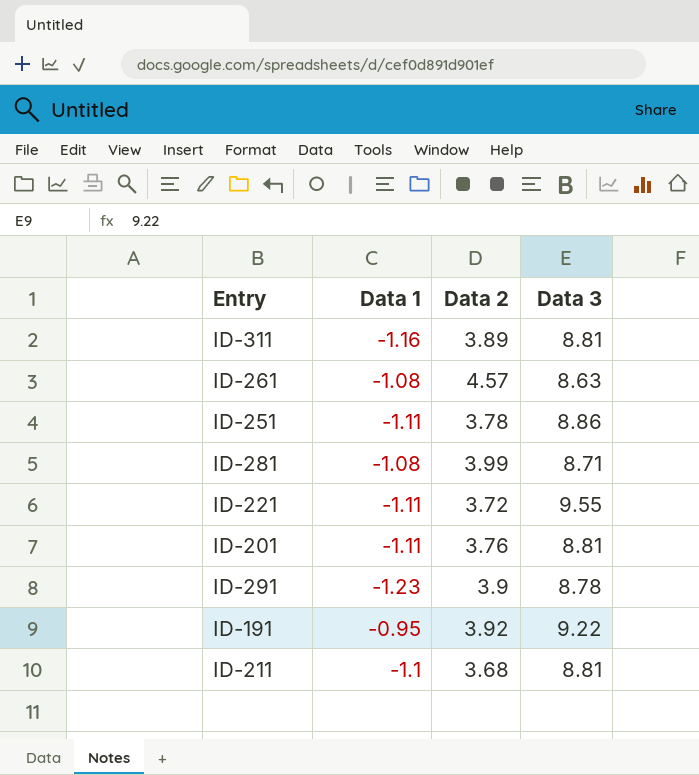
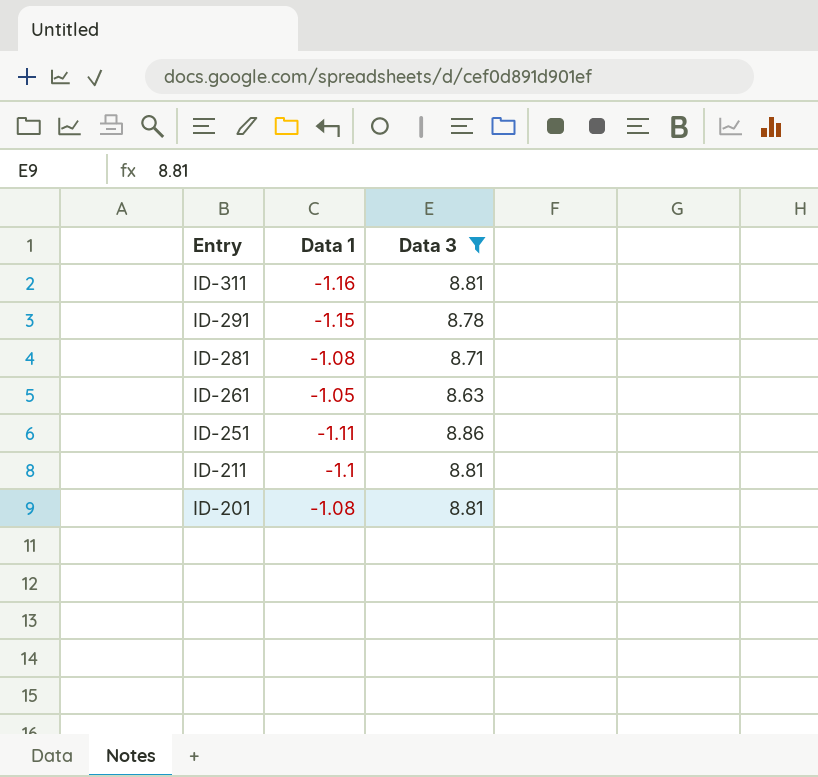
filter: none -> Data 3 <= 8.86
row order: none -> Entry descending
column Data 2 | position: 3 -> none
ID-291 | Data 1: -1.23 -> -1.15
ID-261 | Data 1: -1.08 -> -1.05
ID-201 | Data 1: -1.11 -> -1.08

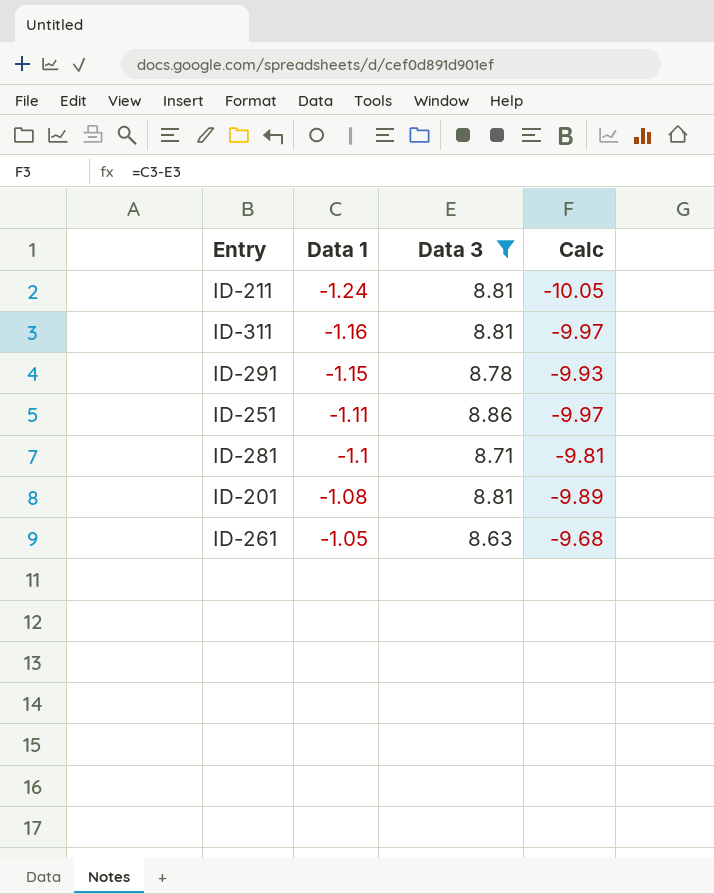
row order: Entry descending -> Data 1 ascending
column Calc | formula: none -> [Data 1] - [Data 3]
ID-211 | Data 1: -1.1 -> -1.24
ID-281 | Data 1: -1.08 -> -1.1

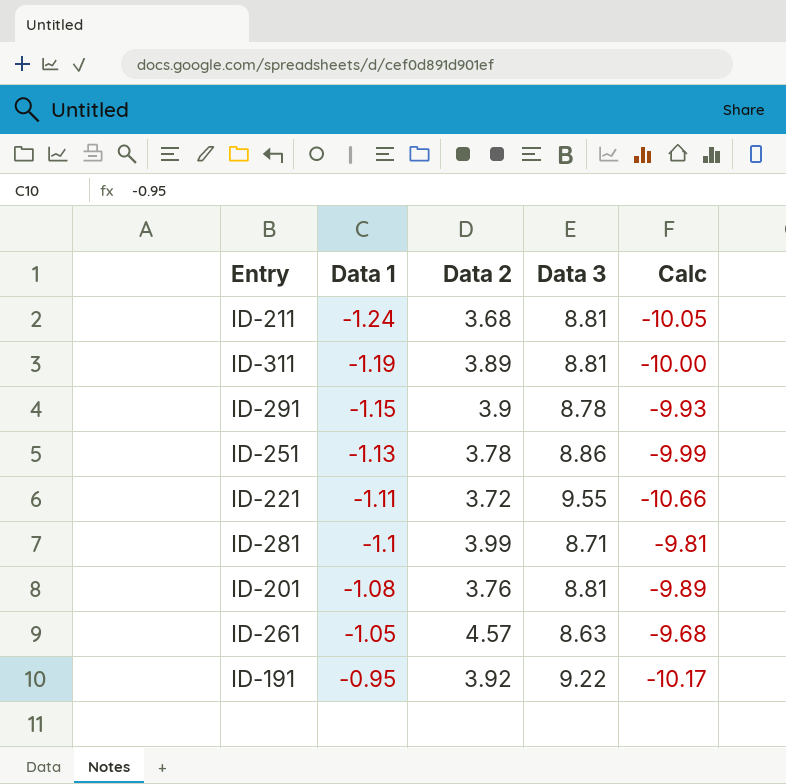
filter: Data 3 <= 8.86 -> none
column Data 2 | position: none -> 3
ID-311 | Data 1: -1.16 -> -1.19
ID-311 | Calc: -9.97 -> -10.00
ID-251 | Data 1: -1.11 -> -1.13
ID-251 | Calc: -9.97 -> -9.99

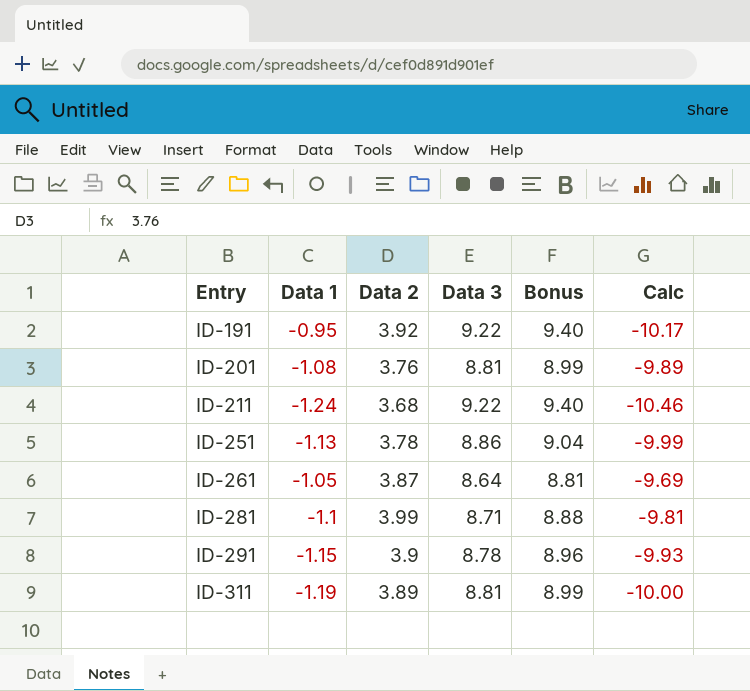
row order: Data 1 ascending -> Entry ascending
column Bonus | formula: none -> [Data 3] * 1.02
row ID-221: -1.11 | 3.72 | 9.55 | -10.66 -> none
ID-211 | Data 3: 8.81 -> 9.22
ID-211 | Calc: -10.05 -> -10.46
ID-261 | Data 2: 4.57 -> 3.87
ID-261 | Data 3: 8.63 -> 8.64
ID-261 | Calc: -9.68 -> -9.69

